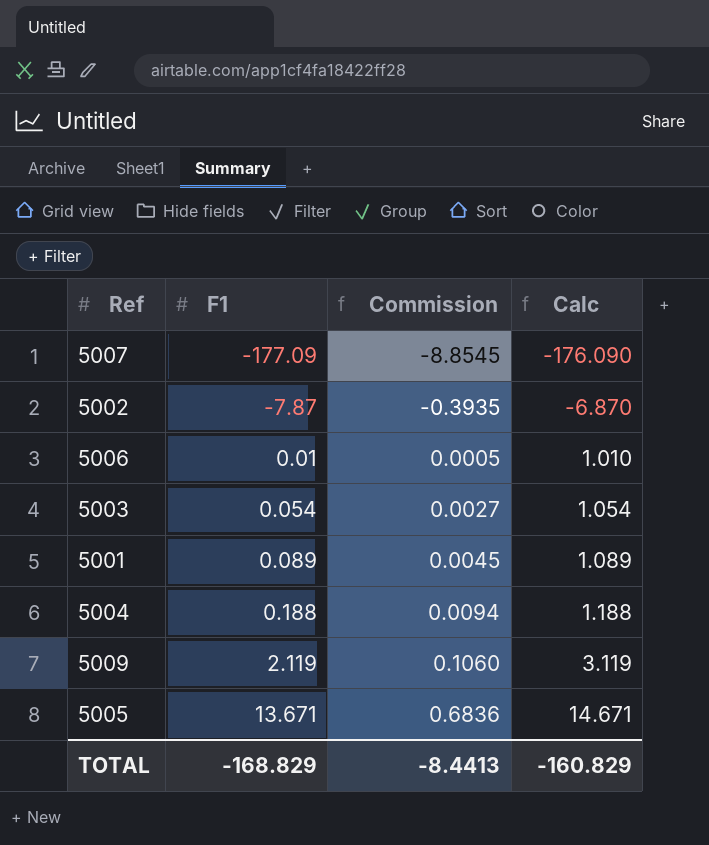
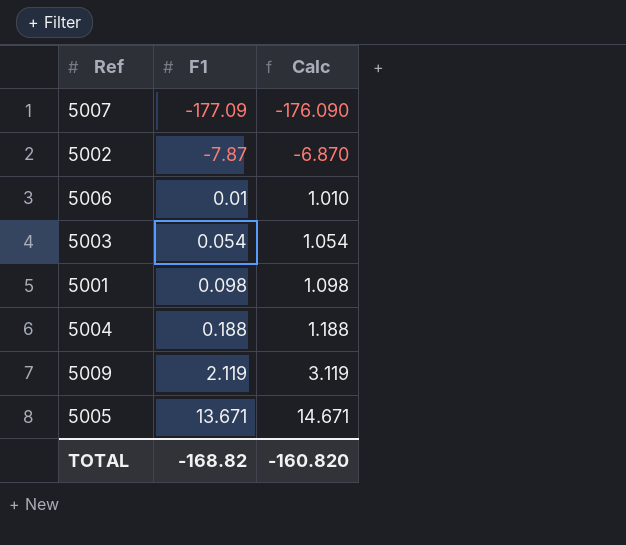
column Commission | formula: [F1] * 0.05 -> none
5001 | F1: 0.089 -> 0.098
5001 | Calc: 1.089 -> 1.098
TOTAL | F1: -168.829 -> -168.82
TOTAL | Calc: -160.829 -> -160.820

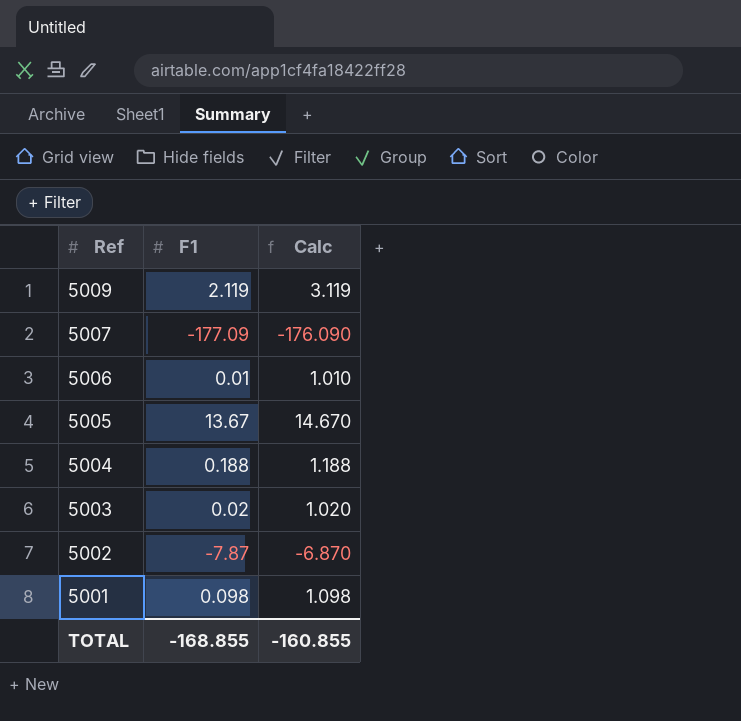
row order: F1 ascending -> Ref descending
5005 | F1: 13.671 -> 13.67
5005 | Calc: 14.671 -> 14.670
5003 | F1: 0.054 -> 0.02
5003 | Calc: 1.054 -> 1.020
TOTAL | F1: -168.82 -> -168.855
TOTAL | Calc: -160.820 -> -160.855

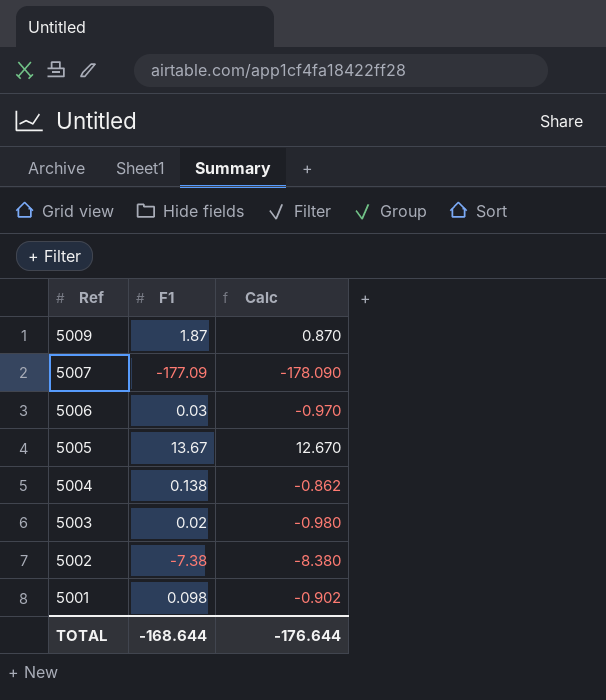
column Calc | formula: [F1] + 1 -> [F1] - 1
5009 | F1: 2.119 -> 1.87
5006 | F1: 0.01 -> 0.03
5004 | F1: 0.188 -> 0.138
5002 | F1: -7.87 -> -7.38
TOTAL | F1: -168.855 -> -168.644
TOTAL | Calc: -160.855 -> -176.644

